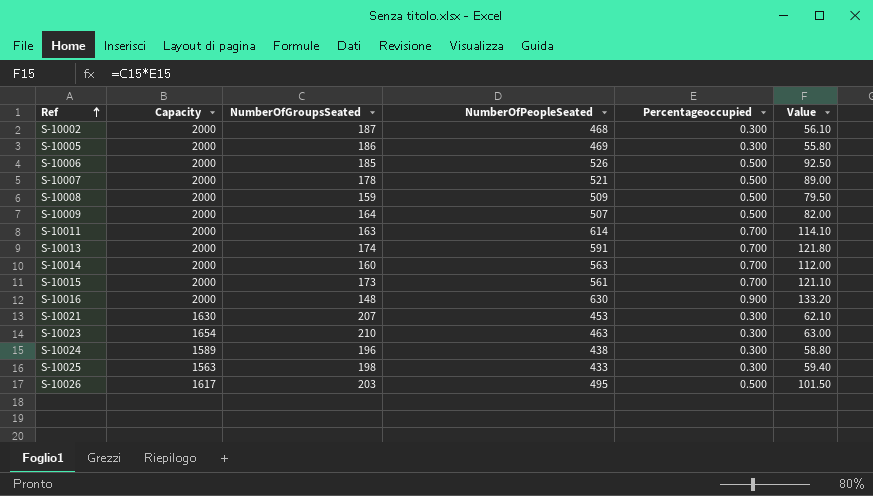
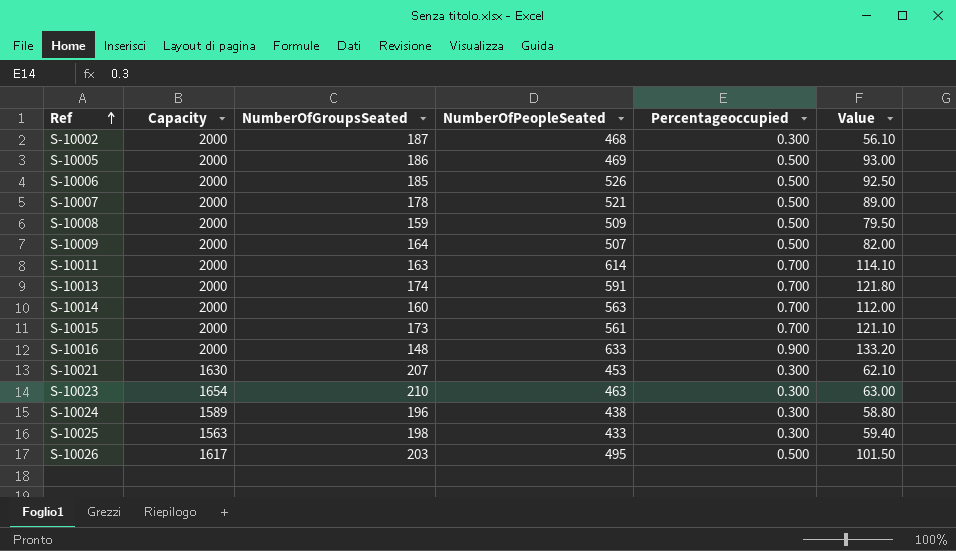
S-10005 | Percentageoccupied: 0.300 -> 0.500
S-10005 | Value: 55.80 -> 93.00
S-10016 | NumberOfPeopleSeated: 630 -> 633

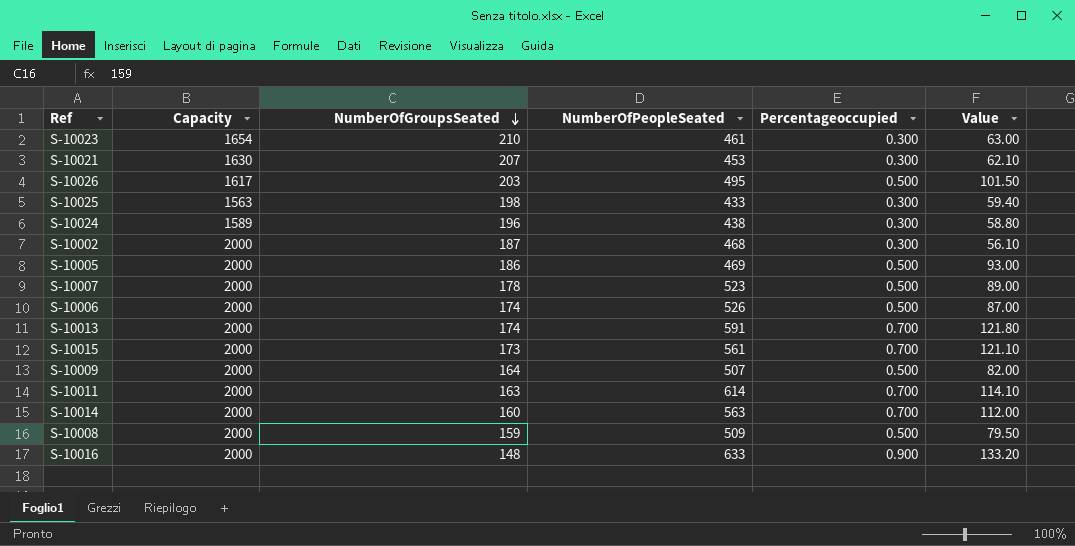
row order: Ref ascending -> NumberOfGroupsSeated descending
S-10023 | NumberOfPeopleSeated: 463 -> 461
S-10007 | NumberOfPeopleSeated: 521 -> 523
S-10006 | NumberOfGroupsSeated: 185 -> 174
S-10006 | Value: 92.50 -> 87.00

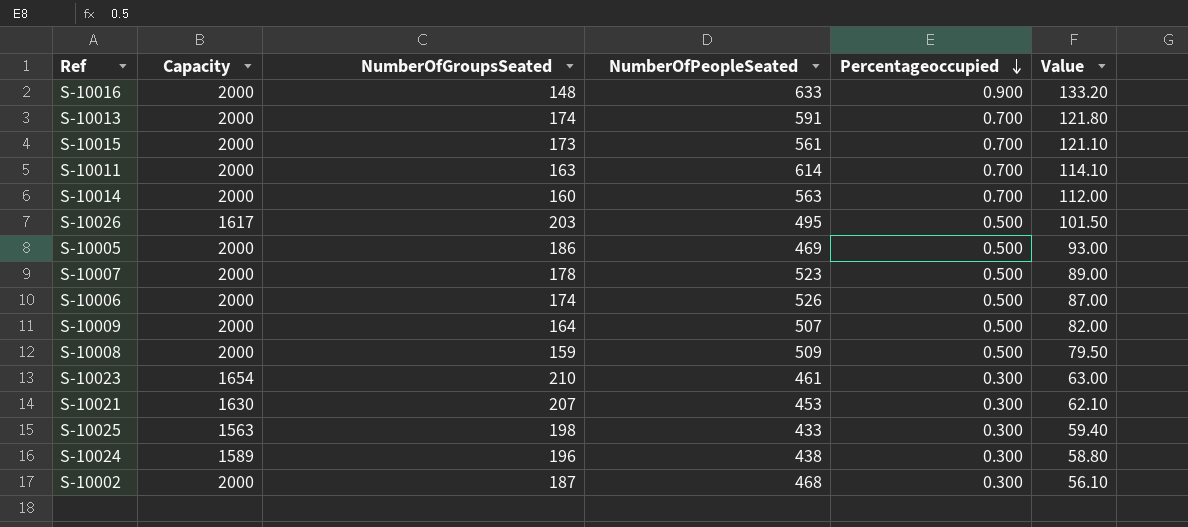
row order: NumberOfGroupsSeated descending -> Percentageoccupied descending

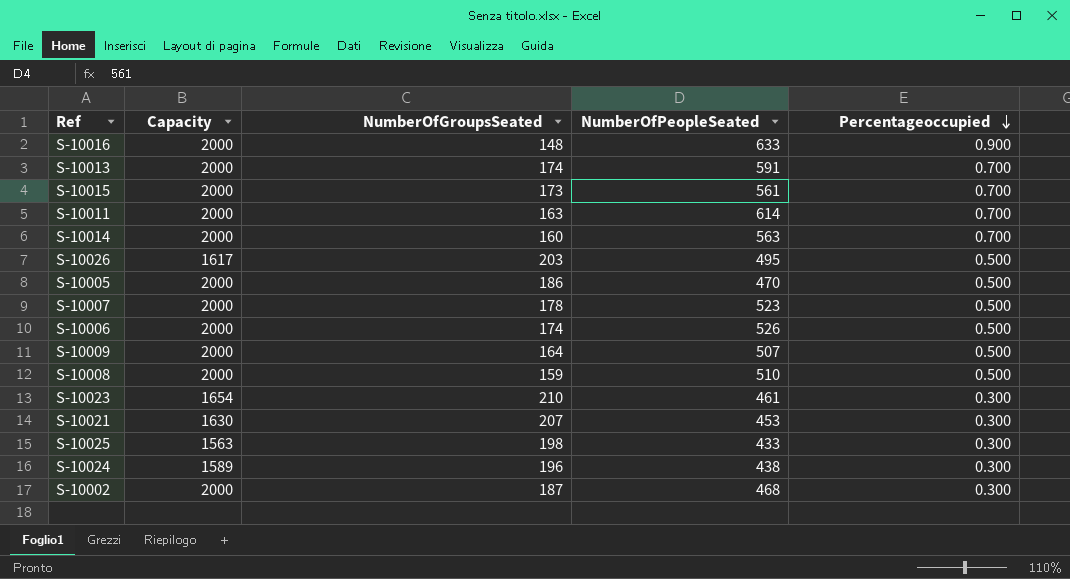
column Value | formula: [NumberOfGroupsSeated] * [Percentageoccupied] -> none
S-10005 | NumberOfPeopleSeated: 469 -> 470
S-10008 | NumberOfPeopleSeated: 509 -> 510

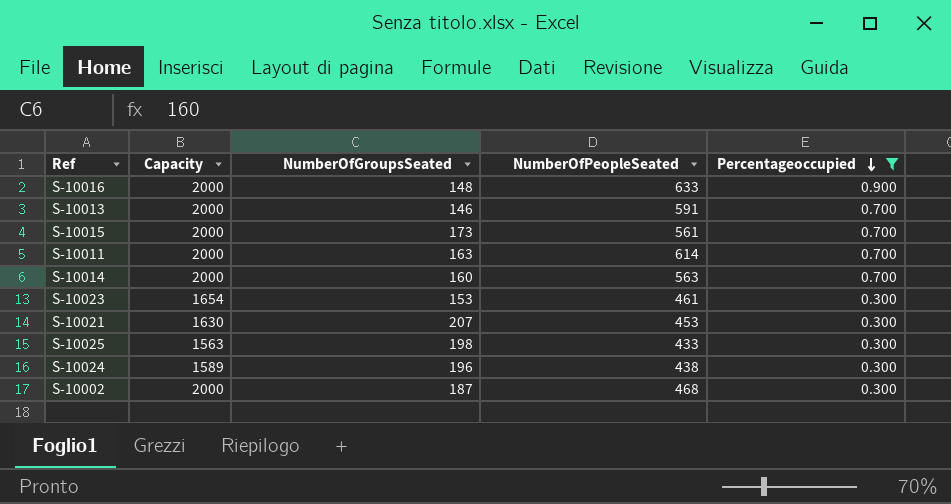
filter: none -> Percentageoccupied != 0.500
S-10013 | NumberOfGroupsSeated: 174 -> 146
S-10023 | NumberOfGroupsSeated: 210 -> 153

